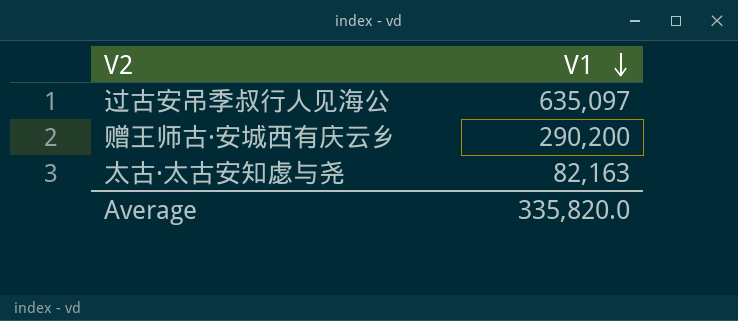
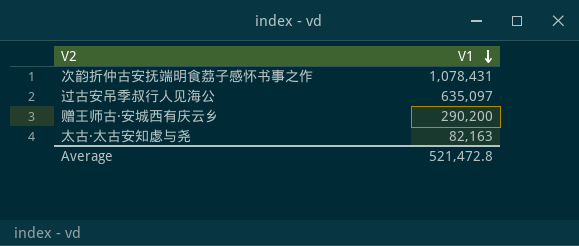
row 次韵折仲古安抚端明食荔子感怀书事之作: none -> 1,078,431
Average | V1: 335,820.0 -> 521,472.8

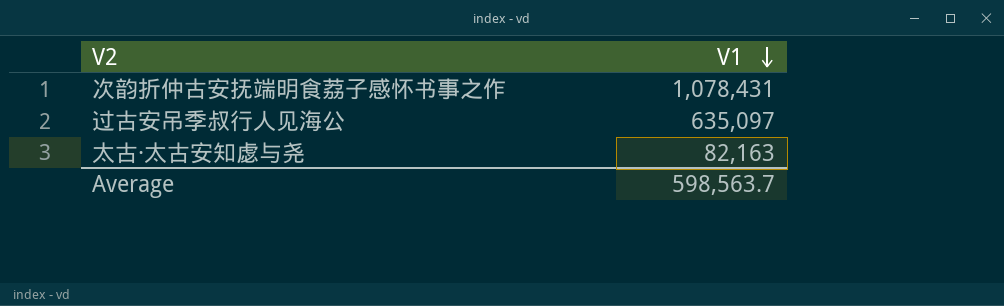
row 赠王师古·安城西有庆云乡: 290,200 -> none
Average | V1: 521,472.8 -> 598,563.7

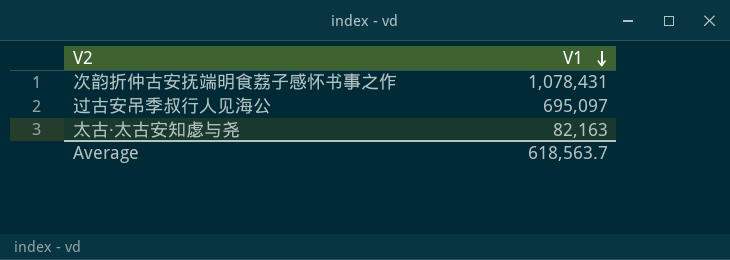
过古安吊季叔行人见海公 | V1: 635,097 -> 695,097
Average | V1: 598,563.7 -> 618,563.7

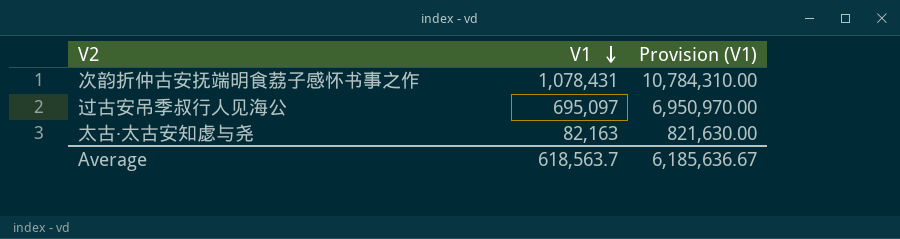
column Provision (V1) | formula: none -> [V1] * 10

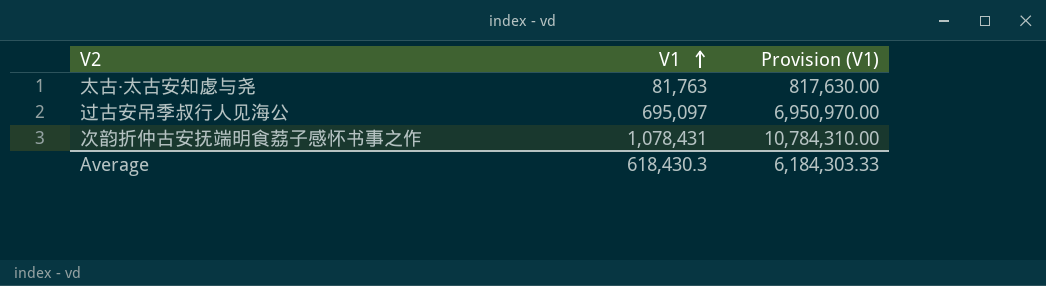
row order: V1 descending -> V1 ascending
太古·太古安知虙与尧 | V1: 82,163 -> 81,763
太古·太古安知虙与尧 | Provision (V1): 821,630.00 -> 817,630.00
Average | V1: 618,563.7 -> 618,430.3
Average | Provision (V1): 6,185,636.67 -> 6,184,303.33

